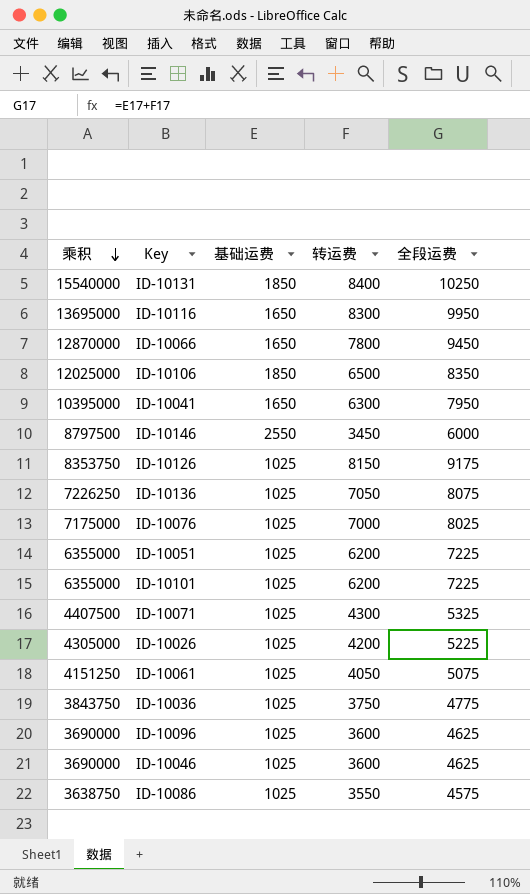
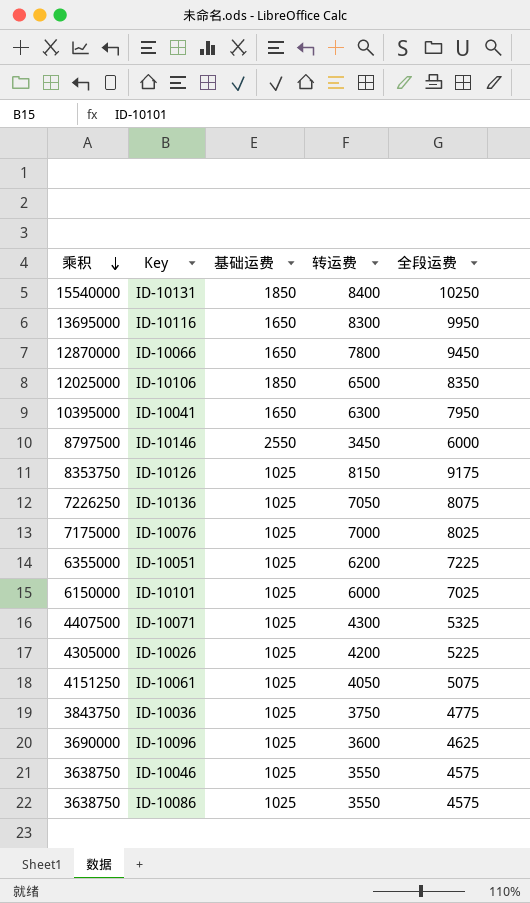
ID-10101 | 乘积: 6355000 -> 6150000
ID-10101 | 转运费: 6200 -> 6000
ID-10101 | 全段运费: 7225 -> 7025
ID-10046 | 乘积: 3690000 -> 3638750
ID-10046 | 转运费: 3600 -> 3550
ID-10046 | 全段运费: 4625 -> 4575

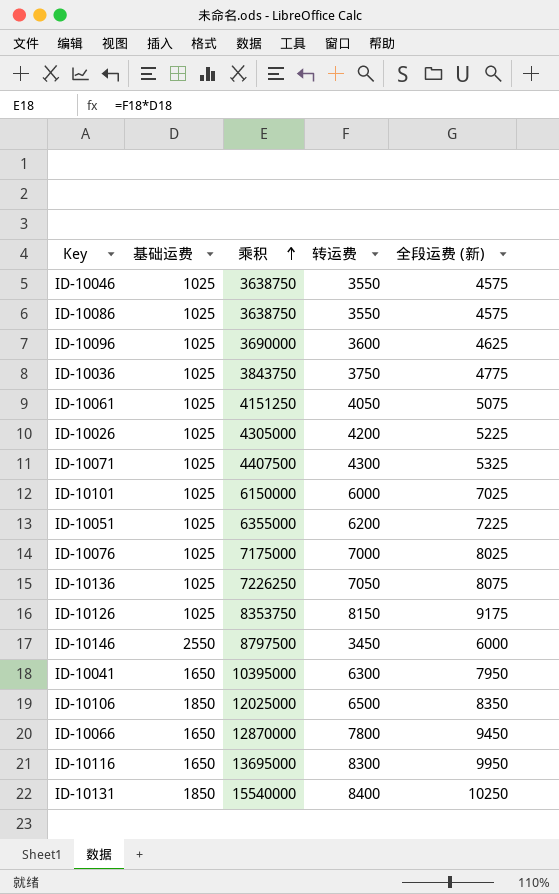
row order: 乘积 descending -> 乘积 ascending
column 乘积 | position: 1 -> 3
column name: 全段运费 -> 全段运费 (新)

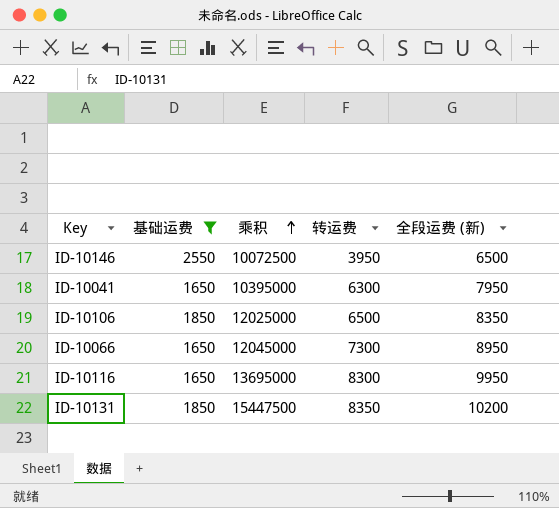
filter: none -> 基础运费 != 1025
ID-10146 | 乘积: 8797500 -> 10072500
ID-10146 | 转运费: 3450 -> 3950
ID-10146 | 全段运费 (新): 6000 -> 6500
ID-10066 | 乘积: 12870000 -> 12045000
ID-10066 | 转运费: 7800 -> 7300
ID-10066 | 全段运费 (新): 9450 -> 8950
ID-10131 | 乘积: 15540000 -> 15447500
ID-10131 | 转运费: 8400 -> 8350
ID-10131 | 全段运费 (新): 10250 -> 10200

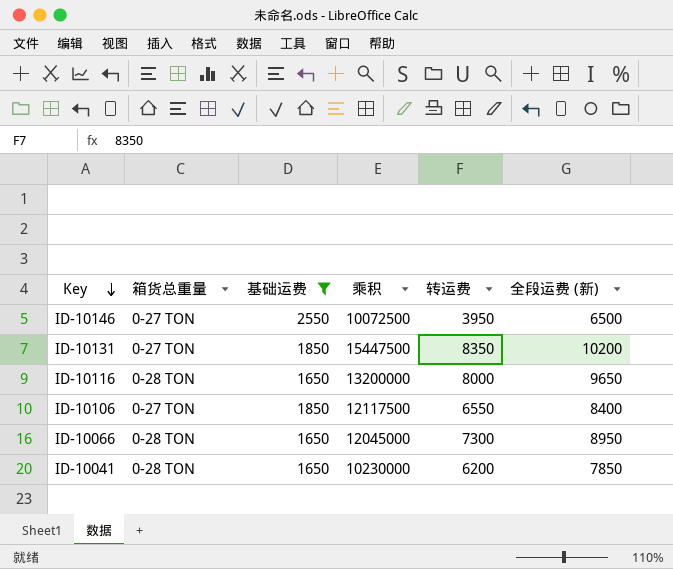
row order: 乘积 ascending -> Key descending
column 箱货总重量 | position: none -> 2
ID-10116 | 乘积: 13695000 -> 13200000
ID-10116 | 转运费: 8300 -> 8000
ID-10116 | 全段运费 (新): 9950 -> 9650
ID-10106 | 乘积: 12025000 -> 12117500
ID-10106 | 转运费: 6500 -> 6550
ID-10106 | 全段运费 (新): 8350 -> 8400
ID-10041 | 乘积: 10395000 -> 10230000
ID-10041 | 转运费: 6300 -> 6200
ID-10041 | 全段运费 (新): 7950 -> 7850

